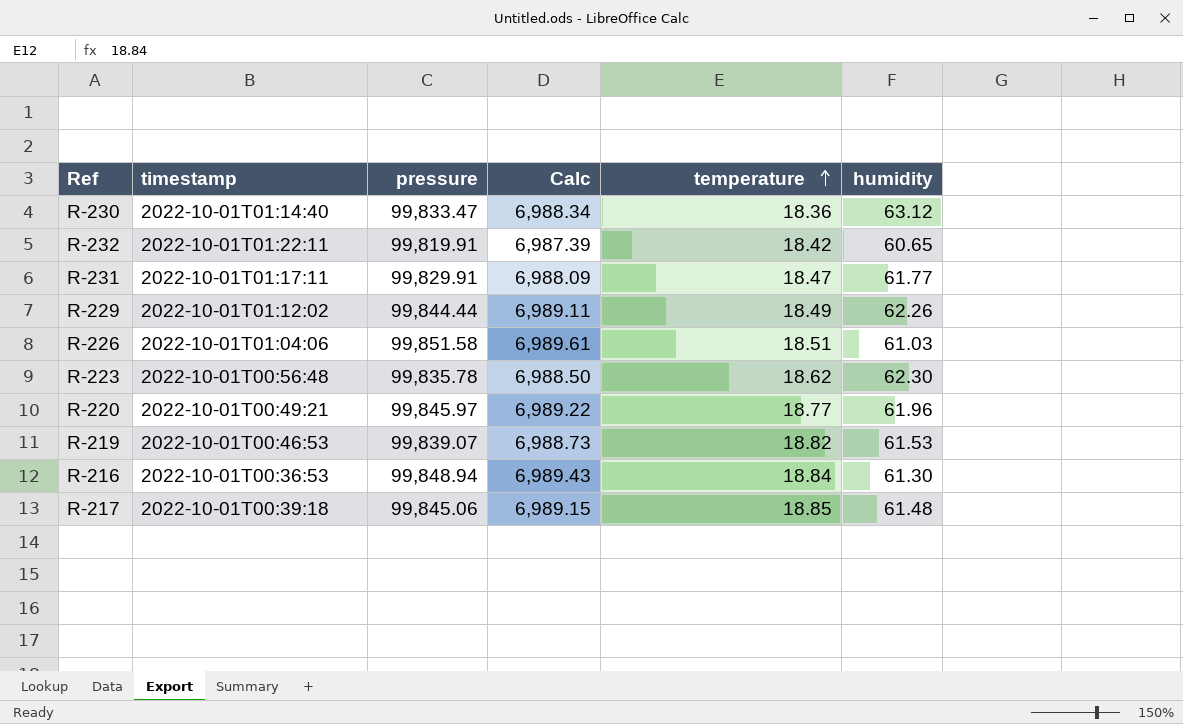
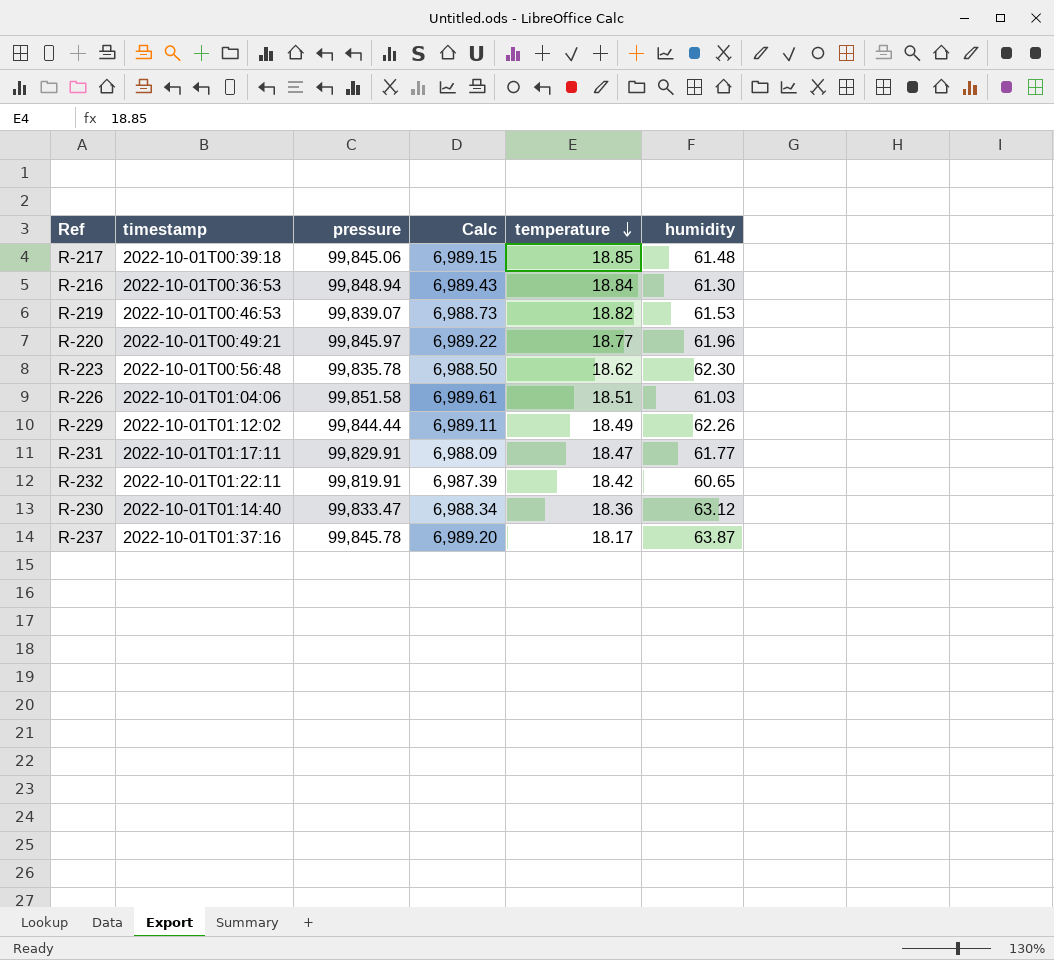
row order: temperature ascending -> temperature descending
row R-237: none -> 2022-10-01T01:37:16 | 99,845.78 | 6,989.20 | 18.17 | 63.87

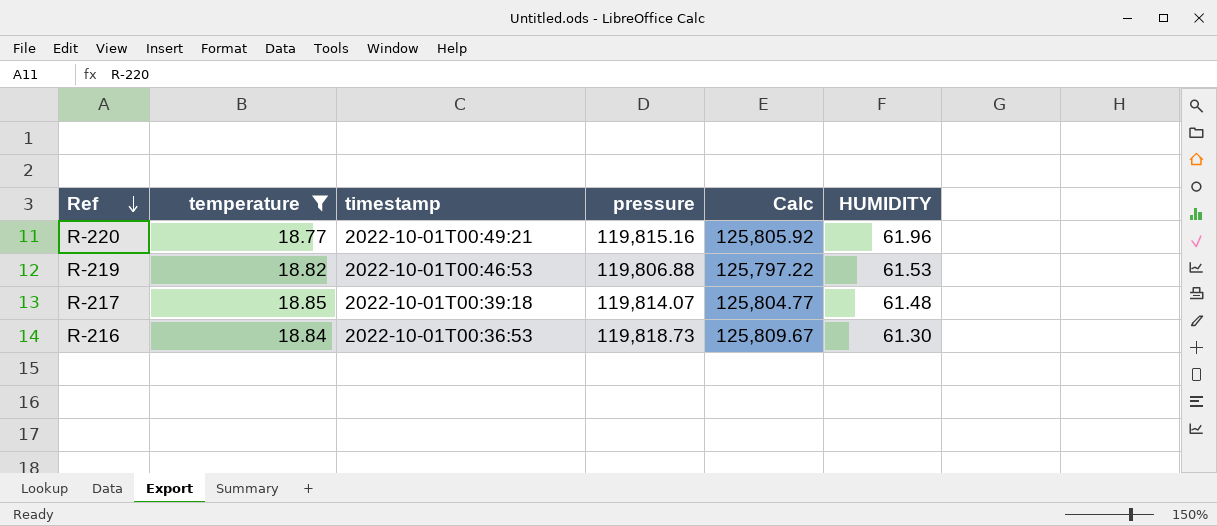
filter: none -> temperature >= 18.77
row order: temperature descending -> Ref descending
column temperature | position: 5 -> 2
column Calc | formula: [pressure] * 0.07 -> [pressure] * 1.05
column name: humidity -> HUMIDITY
R-220 | pressure: 99,845.97 -> 119,815.16
R-219 | pressure: 99,839.07 -> 119,806.88
R-217 | pressure: 99,845.06 -> 119,814.07
R-216 | pressure: 99,848.94 -> 119,818.73

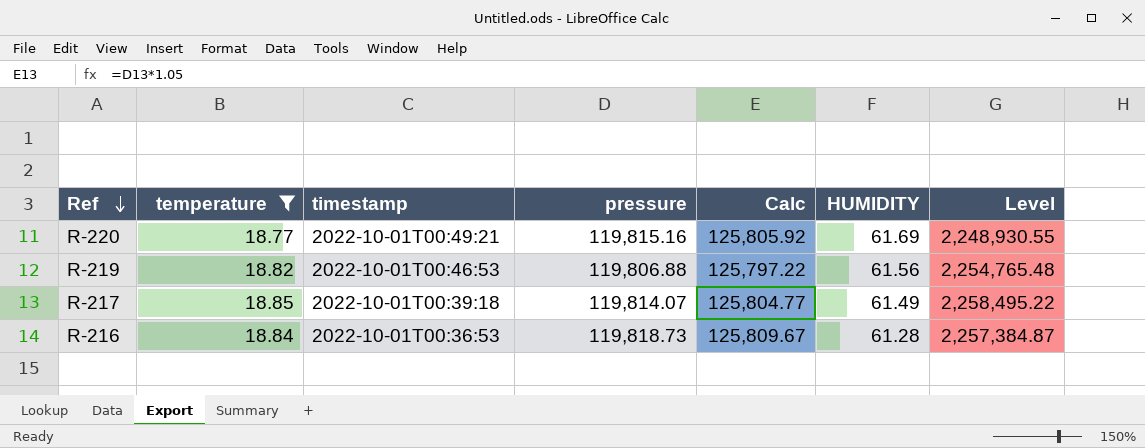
column Level | formula: none -> [temperature] * [pressure]
R-220 | HUMIDITY: 61.96 -> 61.69
R-219 | HUMIDITY: 61.53 -> 61.56
R-217 | HUMIDITY: 61.48 -> 61.49
R-216 | HUMIDITY: 61.30 -> 61.28

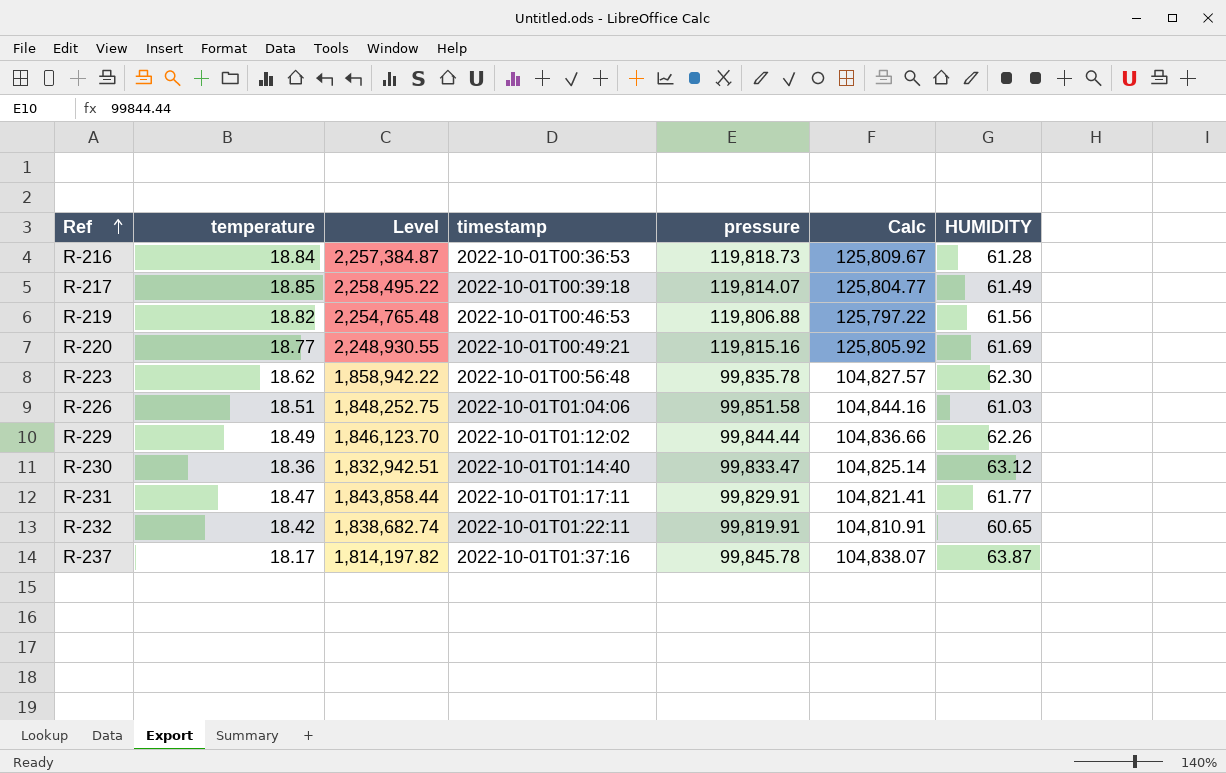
filter: temperature >= 18.77 -> none
row order: Ref descending -> Ref ascending
column Level | position: 7 -> 3

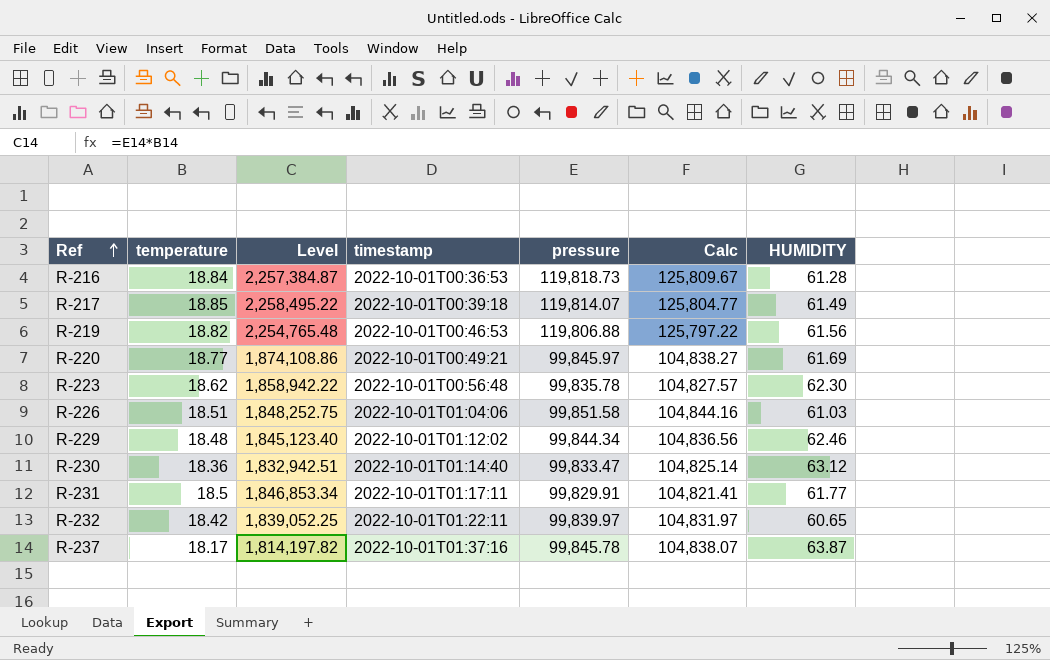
R-220 | Level: 2,248,930.55 -> 1,874,108.86
R-220 | pressure: 119,815.16 -> 99,845.97
R-220 | Calc: 125,805.92 -> 104,838.27
R-229 | temperature: 18.49 -> 18.48
R-229 | Level: 1,846,123.70 -> 1,845,123.40
R-229 | pressure: 99,844.44 -> 99,844.34
R-229 | Calc: 104,836.66 -> 104,836.56
R-229 | HUMIDITY: 62.26 -> 62.46
R-231 | temperature: 18.47 -> 18.5
R-231 | Level: 1,843,858.44 -> 1,846,853.34
R-232 | Level: 1,838,682.74 -> 1,839,052.25
R-232 | pressure: 99,819.91 -> 99,839.97
R-232 | Calc: 104,810.91 -> 104,831.97

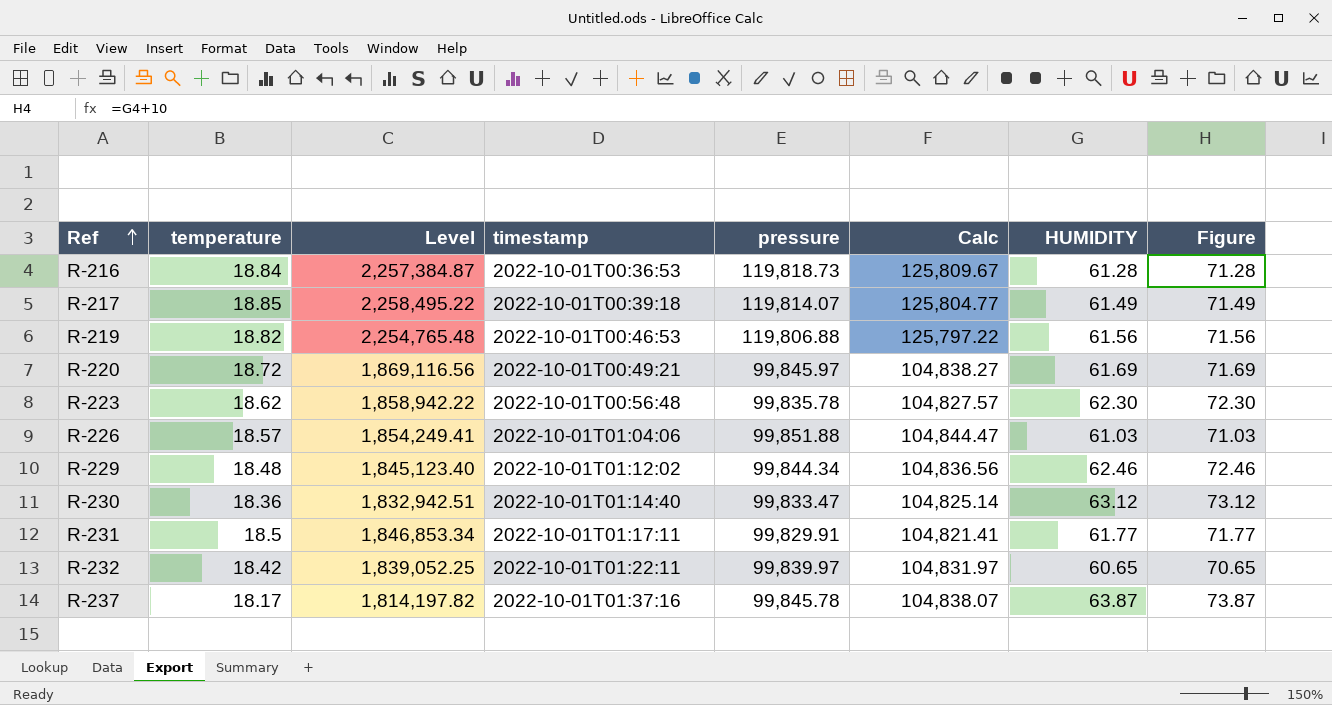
column Figure | formula: none -> [HUMIDITY] + 10
R-220 | temperature: 18.77 -> 18.72
R-220 | Level: 1,874,108.86 -> 1,869,116.56
R-226 | temperature: 18.51 -> 18.57
R-226 | Level: 1,848,252.75 -> 1,854,249.41
R-226 | pressure: 99,851.58 -> 99,851.88
R-226 | Calc: 104,844.16 -> 104,844.47

